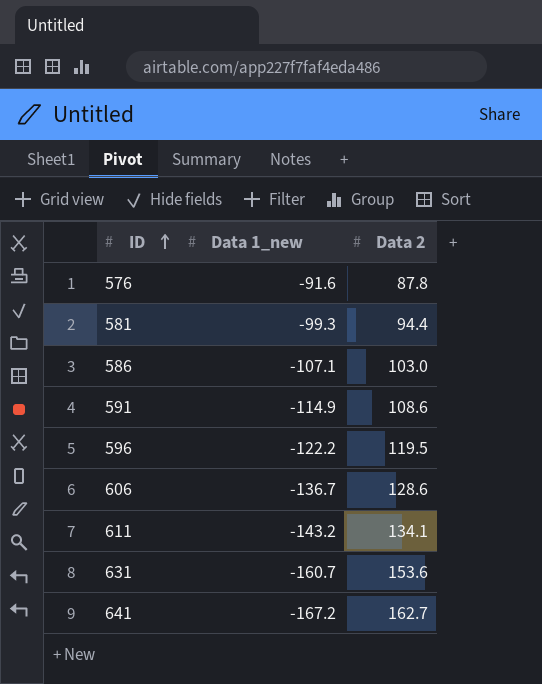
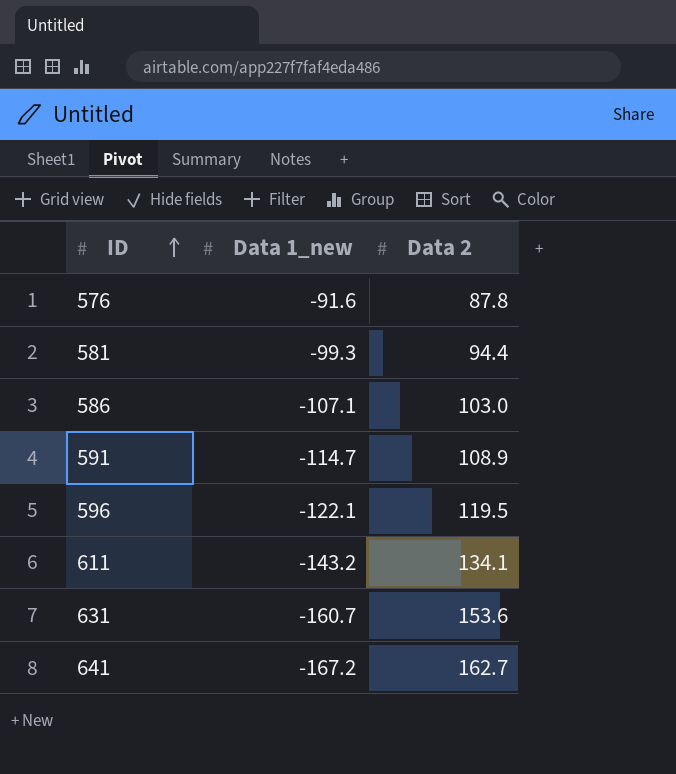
row 606: -136.7 | 128.6 -> none
591 | Data 1_new: -114.9 -> -114.7
591 | Data 2: 108.6 -> 108.9
596 | Data 1_new: -122.2 -> -122.1

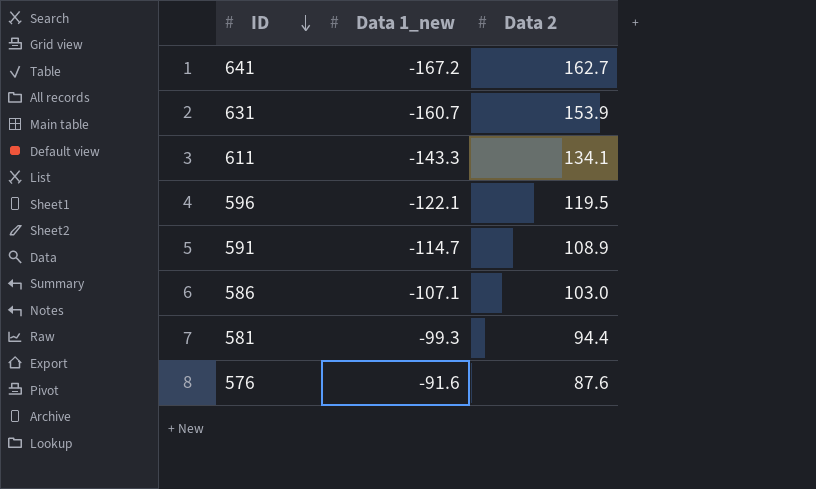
row order: ID ascending -> ID descending
631 | Data 2: 153.6 -> 153.9
611 | Data 1_new: -143.2 -> -143.3
576 | Data 2: 87.8 -> 87.6

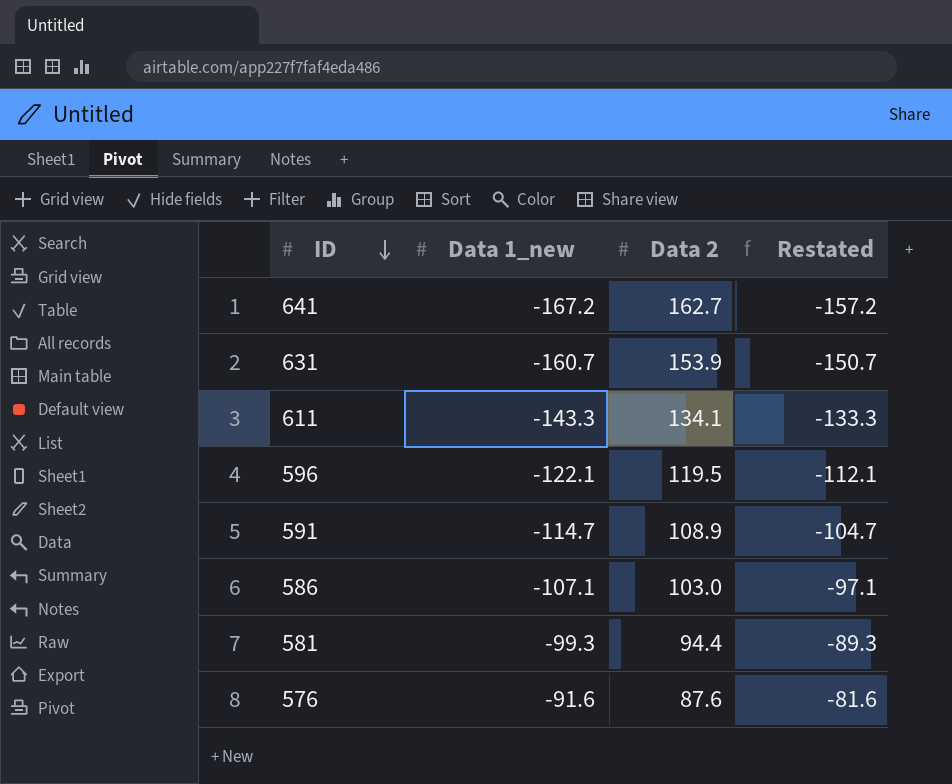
column Restated | formula: none -> [Data 1_new] + 10

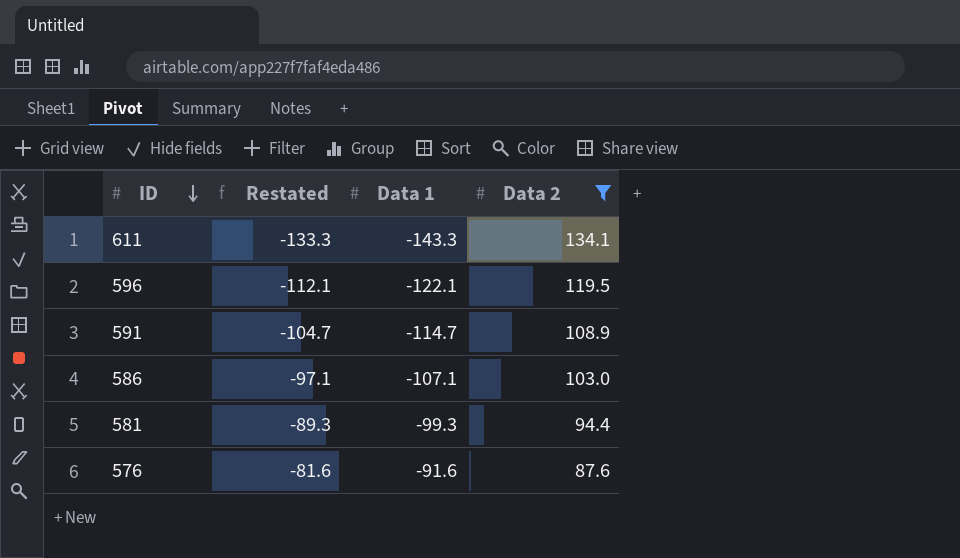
filter: none -> Data 2 <= 134.1
column Restated | position: 4 -> 2
column name: Data 1_new -> Data 1

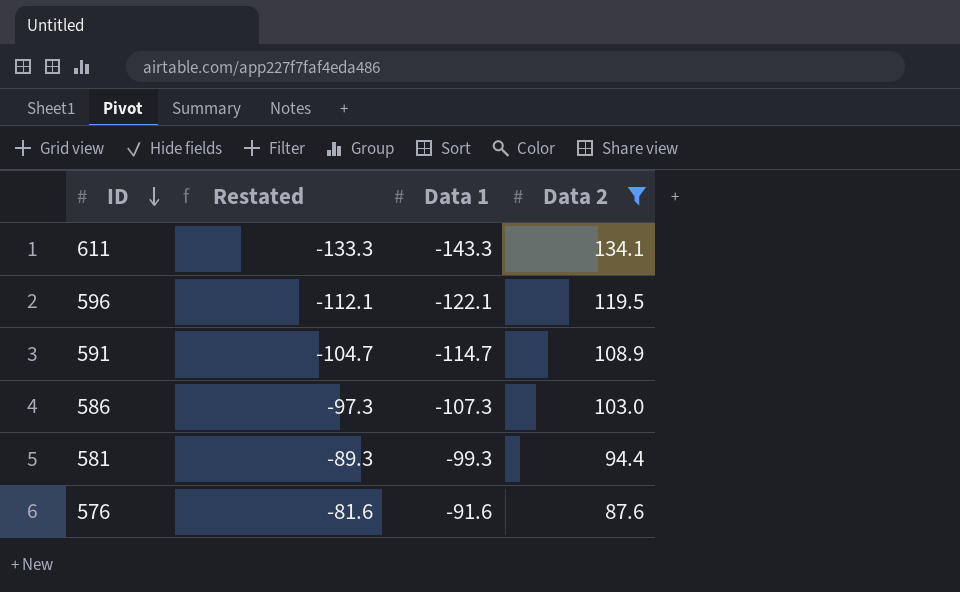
586 | Restated: -97.1 -> -97.3
586 | Data 1: -107.1 -> -107.3

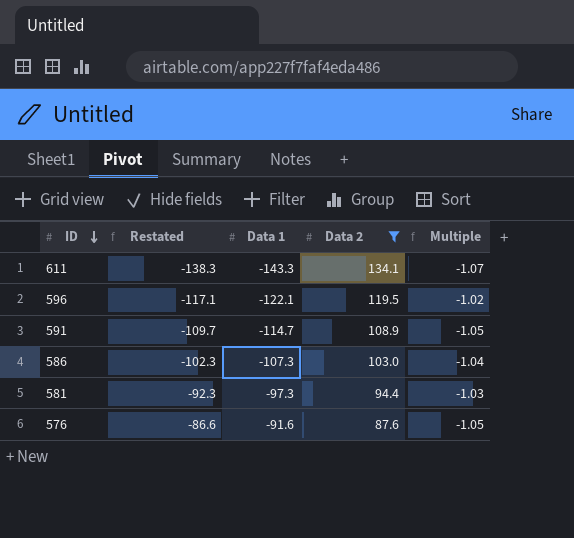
column Restated | formula: [Data 1] + 10 -> [Data 1] + 5
column Multiple | formula: none -> [Data 1] / [Data 2]
581 | Data 1: -99.3 -> -97.3

